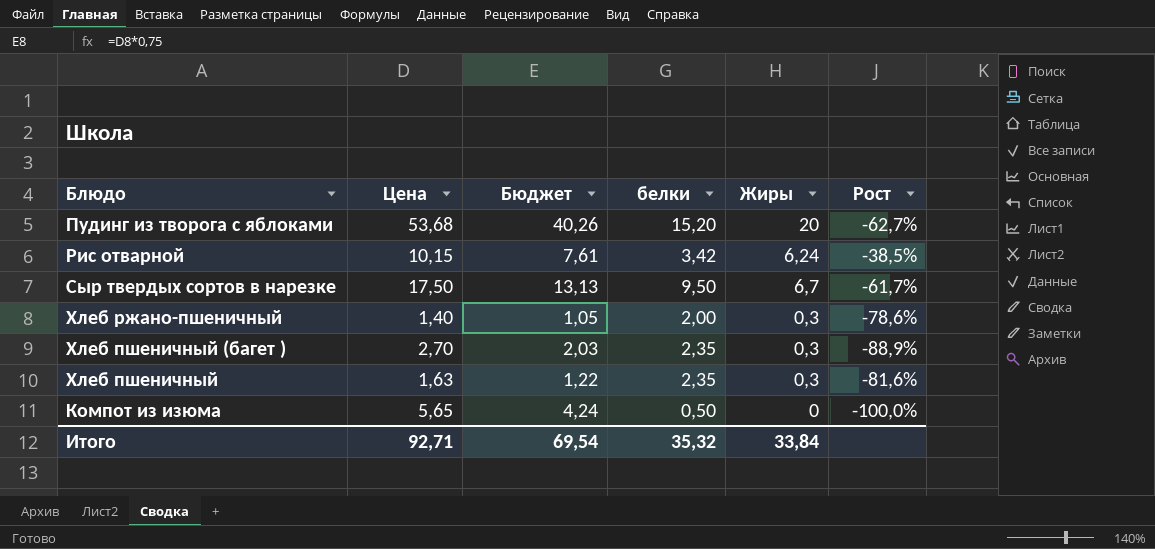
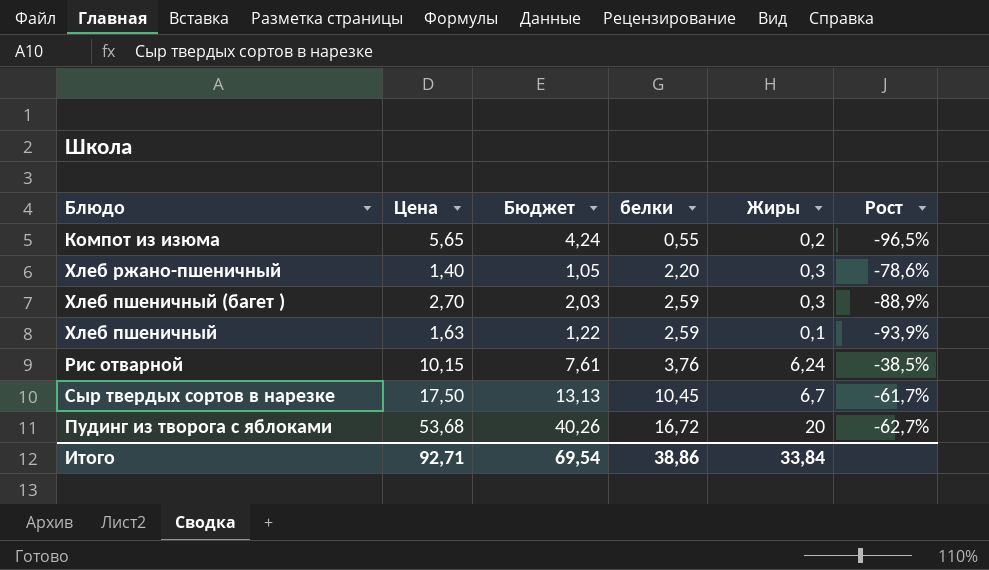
row order: none -> белки ascending
Компот из изюма | белки: 0,50 -> 0,55
Компот из изюма | Жиры: 0 -> 0,2
Компот из изюма | Рост: -100,0% -> -96,5%
Хлеб ржано-пшеничный | белки: 2,00 -> 2,20
Хлеб пшеничный (багет ) | белки: 2,35 -> 2,59
Хлеб пшеничный | белки: 2,35 -> 2,59
Хлеб пшеничный | Жиры: 0,3 -> 0,1
Хлеб пшеничный | Рост: -81,6% -> -93,9%
Рис отварной | белки: 3,42 -> 3,76
Сыр твердых сортов в нарезке | белки: 9,50 -> 10,45
Пудинг из творога с яблоками | белки: 15,20 -> 16,72
Итого | белки: 35,32 -> 38,86

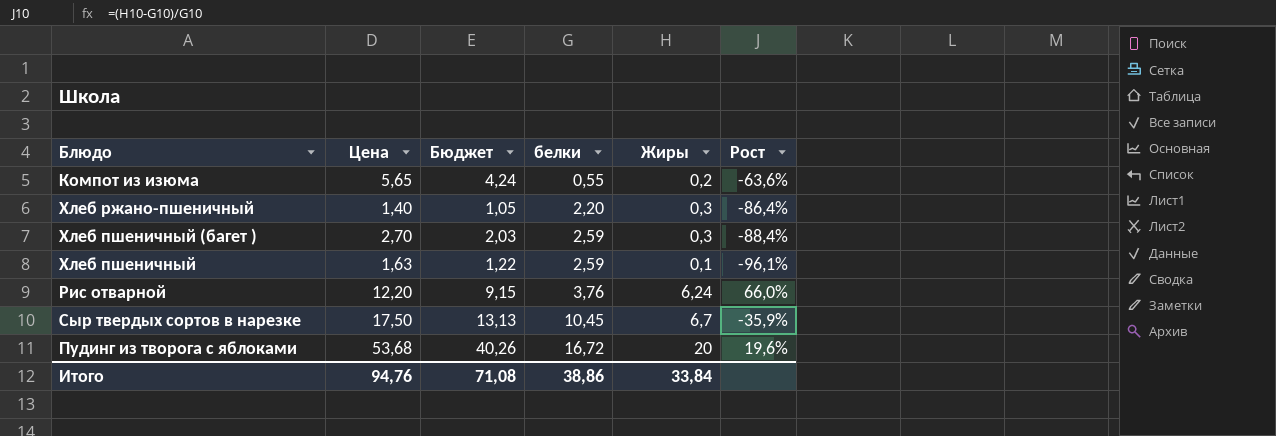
column Рост | formula: ([Жиры] - [Цена]) / [Цена] -> ([Жиры] - [белки]) / [белки]
Рис отварной | Цена: 10,15 -> 12,20
Рис отварной | Бюджет: 7,61 -> 9,15
Итого | Цена: 92,71 -> 94,76
Итого | Бюджет: 69,54 -> 71,08

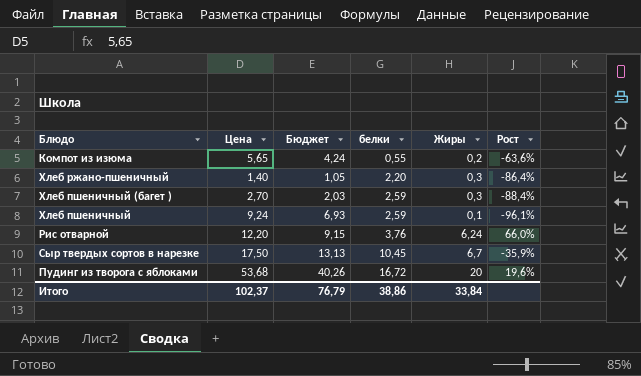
Хлеб пшеничный | Цена: 1,63 -> 9,24
Хлеб пшеничный | Бюджет: 1,22 -> 6,93
Итого | Цена: 94,76 -> 102,37
Итого | Бюджет: 71,08 -> 76,79

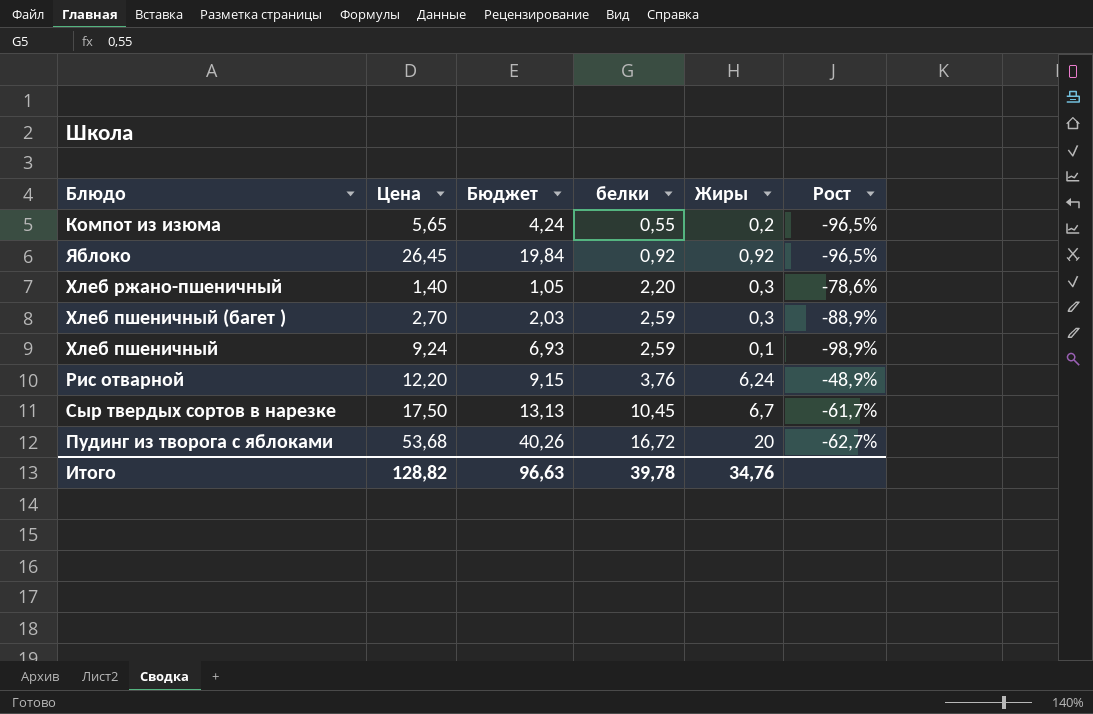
column Рост | formula: ([Жиры] - [белки]) / [белки] -> ([Жиры] - [Цена]) / [Цена]
row Яблоко: none -> 26,45 | 19,84 | 0,92 | 0,92 | -96,5%
Итого | Цена: 102,37 -> 128,82
Итого | Бюджет: 76,79 -> 96,63
Итого | белки: 38,86 -> 39,78
Итого | Жиры: 33,84 -> 34,76

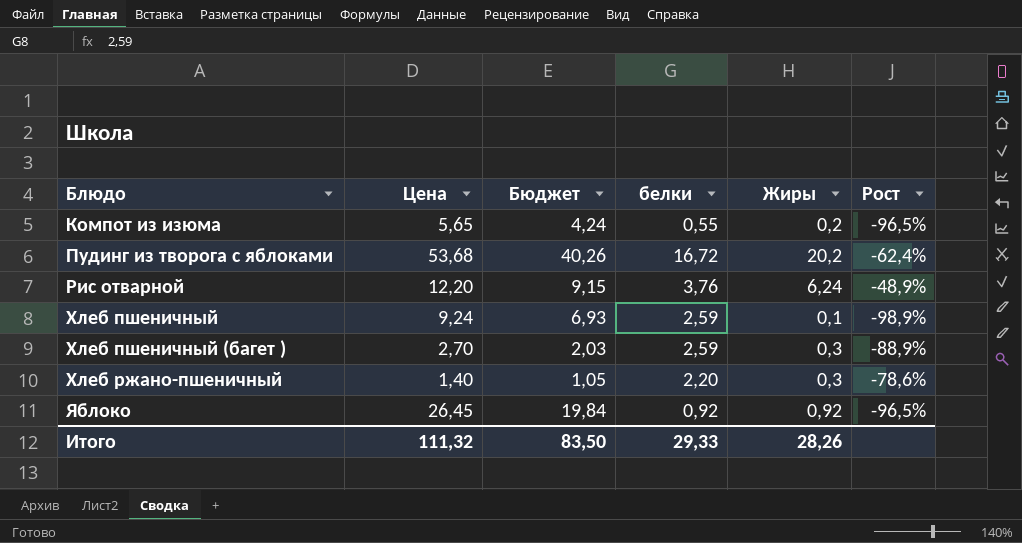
row order: белки ascending -> Блюдо ascending
row Сыр твердых сортов в нарезке: 17,50 | 13,13 | 10,45 | 6,7 | -61,7% -> none
Пудинг из творога с яблоками | Жиры: 20 -> 20,2
Пудинг из творога с яблоками | Рост: -62,7% -> -62,4%
Итого | Цена: 128,82 -> 111,32
Итого | Бюджет: 96,63 -> 83,50
Итого | белки: 39,78 -> 29,33
Итого | Жиры: 34,76 -> 28,26

